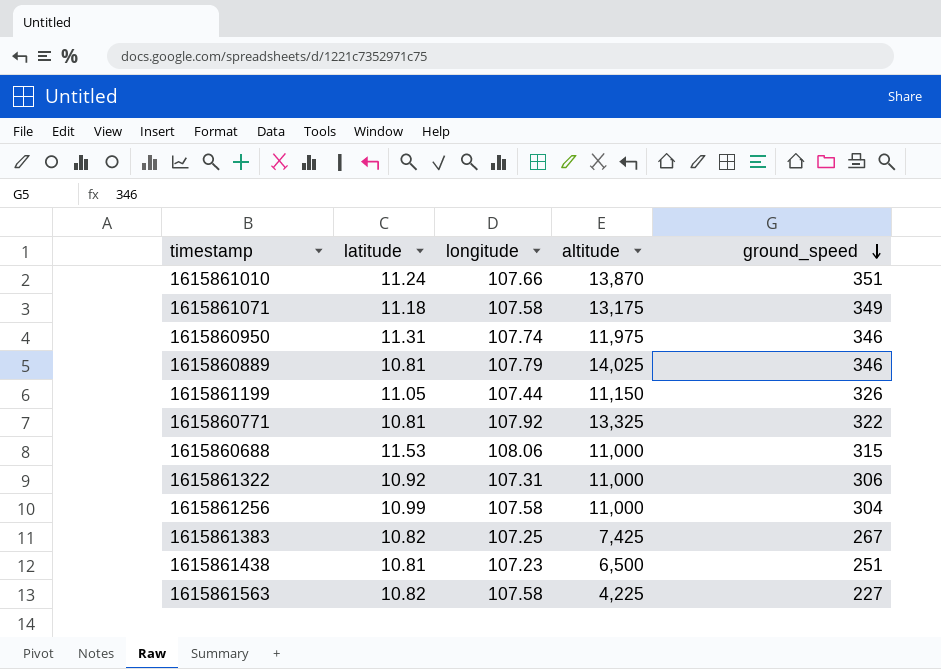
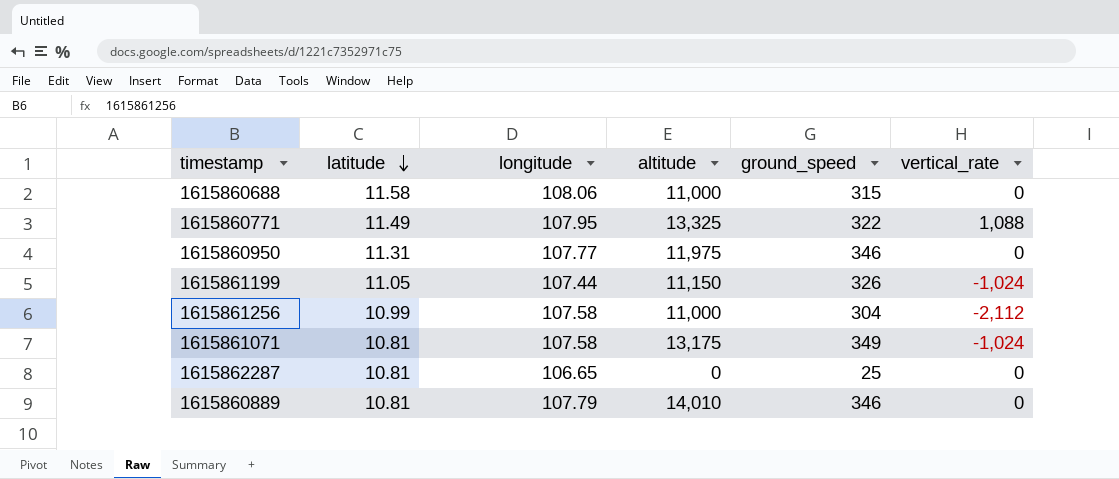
row order: ground_speed descending -> latitude descending
column vertical_rate | position: none -> 6
row 1615861010: 11.24 | 107.66 | 13,870 | 351 -> none
row 1615861322: 10.92 | 107.31 | 11,000 | 306 -> none
row 1615861383: 10.82 | 107.25 | 7,425 | 267 -> none
row 1615861438: 10.81 | 107.23 | 6,500 | 251 -> none
row 1615861563: 10.82 | 107.58 | 4,225 | 227 -> none
1615860688 | latitude: 11.53 -> 11.58
1615860771 | latitude: 10.81 -> 11.49
1615860771 | longitude: 107.92 -> 107.95
1615860950 | longitude: 107.74 -> 107.77
1615861071 | latitude: 11.18 -> 10.81
row 1615862287: none -> 10.81 | 106.65 | 0 | 25 | 0
1615860889 | altitude: 14,025 -> 14,010

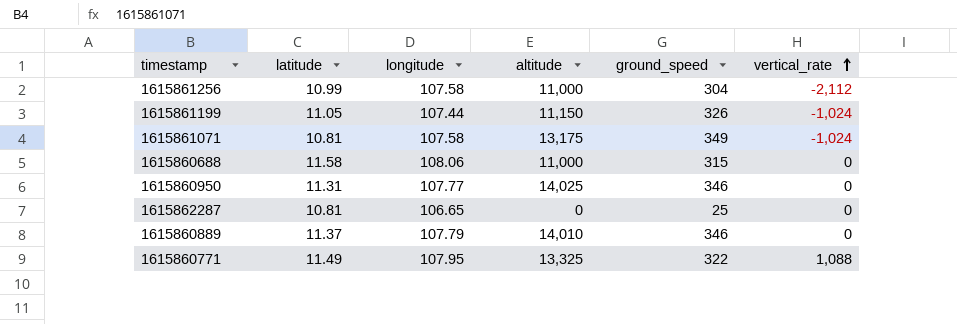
row order: latitude descending -> vertical_rate ascending
1615860950 | altitude: 11,975 -> 14,025
1615860889 | latitude: 10.81 -> 11.37

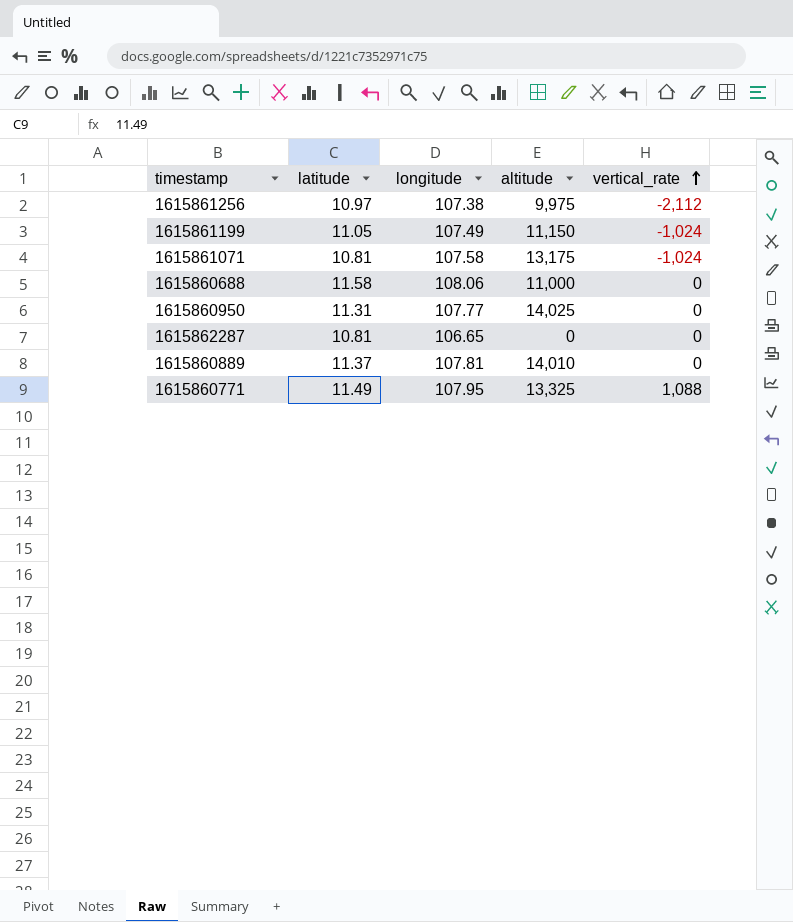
column ground_speed | position: 5 -> none
1615861256 | latitude: 10.99 -> 10.97
1615861256 | longitude: 107.58 -> 107.38
1615861256 | altitude: 11,000 -> 9,975
1615861199 | longitude: 107.44 -> 107.49
1615860889 | longitude: 107.79 -> 107.81

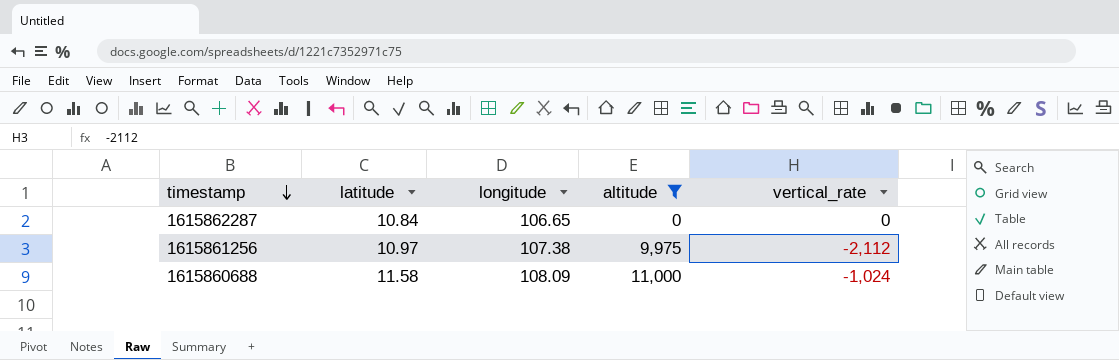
filter: none -> altitude <= 11,000
row order: vertical_rate ascending -> timestamp descending
1615862287 | latitude: 10.81 -> 10.84
1615860688 | longitude: 108.06 -> 108.09
1615860688 | vertical_rate: 0 -> -1,024

